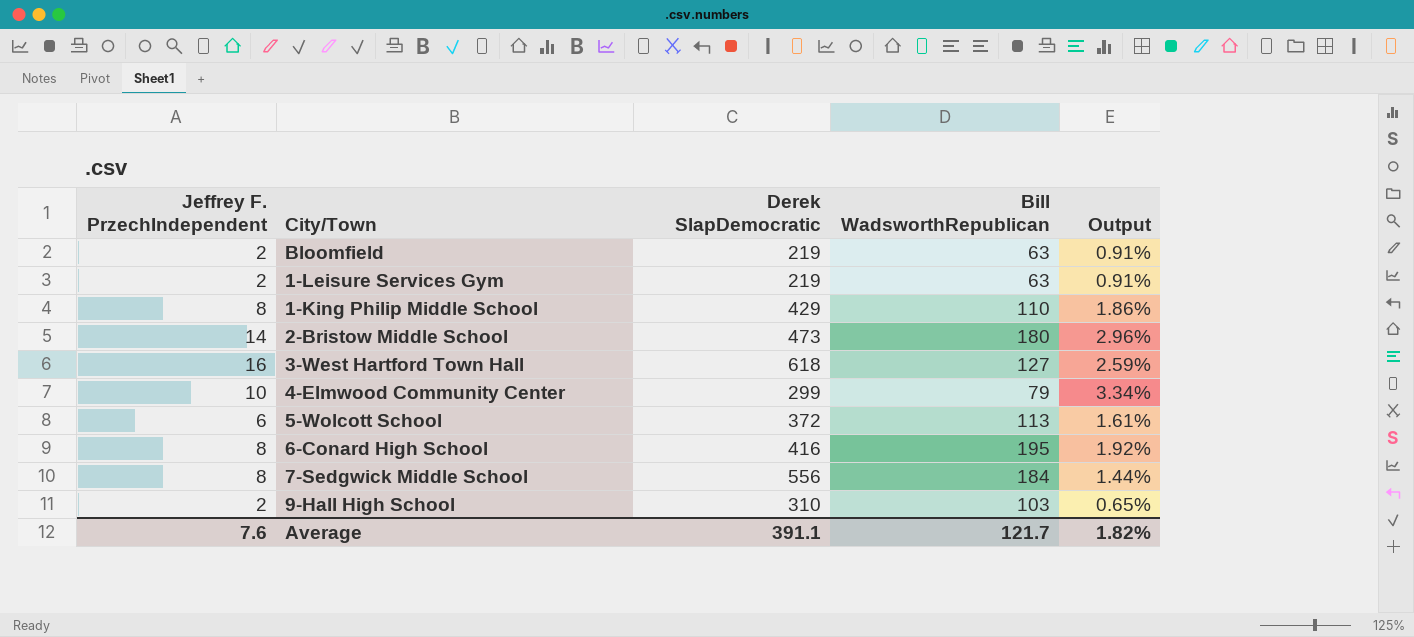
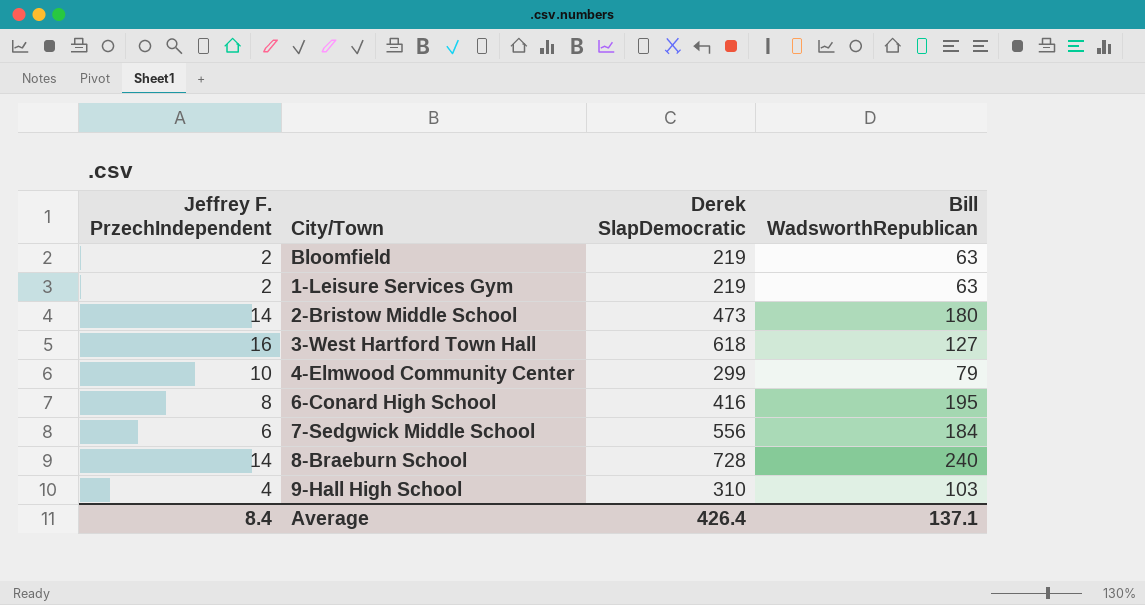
column Output | formula: [Jeffrey F. PrzechIndependent] / [Derek SlapDemocratic] -> none
row 1-King Philip Middle School: 8 | 429 | 110 | 1.86% -> none
row 5-Wolcott School: 6 | 372 | 113 | 1.61% -> none
7-Sedgwick Middle School | Jeffrey F. PrzechIndependent: 8 -> 6
row 8-Braeburn School: none -> 14 | 728 | 240
9-Hall High School | Jeffrey F. PrzechIndependent: 2 -> 4
Average | Jeffrey F. PrzechIndependent: 7.6 -> 8.4
Average | Derek SlapDemocratic: 391.1 -> 426.4
Average | Bill WadsworthRepublican: 121.7 -> 137.1

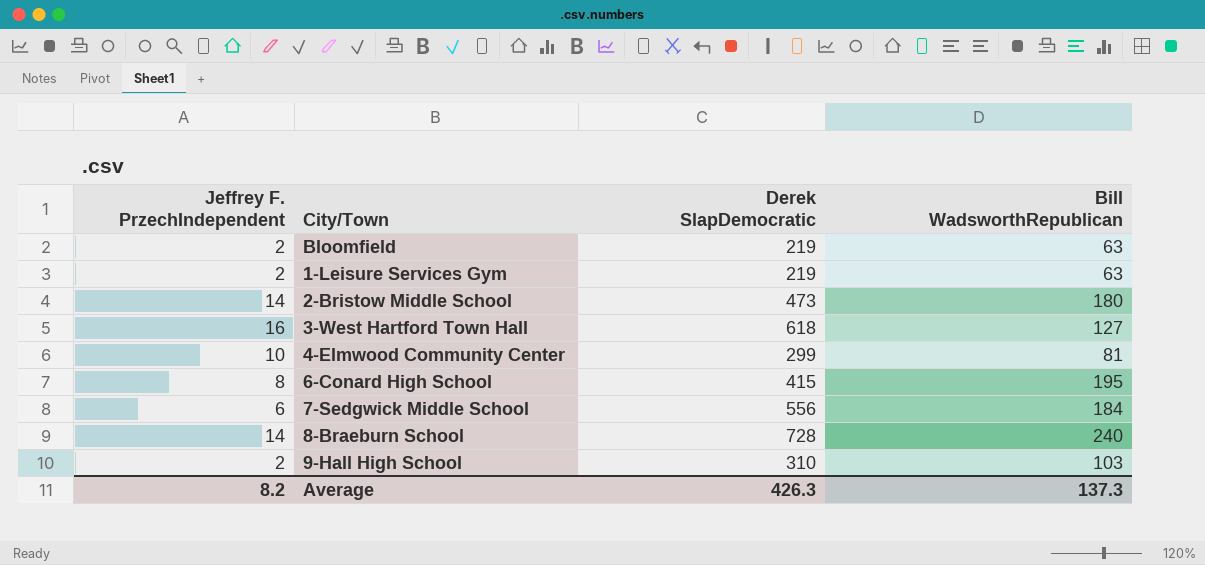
4-Elmwood Community Center | Bill WadsworthRepublican: 79 -> 81
6-Conard High School | Derek SlapDemocratic: 416 -> 415
9-Hall High School | Jeffrey F. PrzechIndependent: 4 -> 2
Average | Jeffrey F. PrzechIndependent: 8.4 -> 8.2
Average | Derek SlapDemocratic: 426.4 -> 426.3
Average | Bill WadsworthRepublican: 137.1 -> 137.3

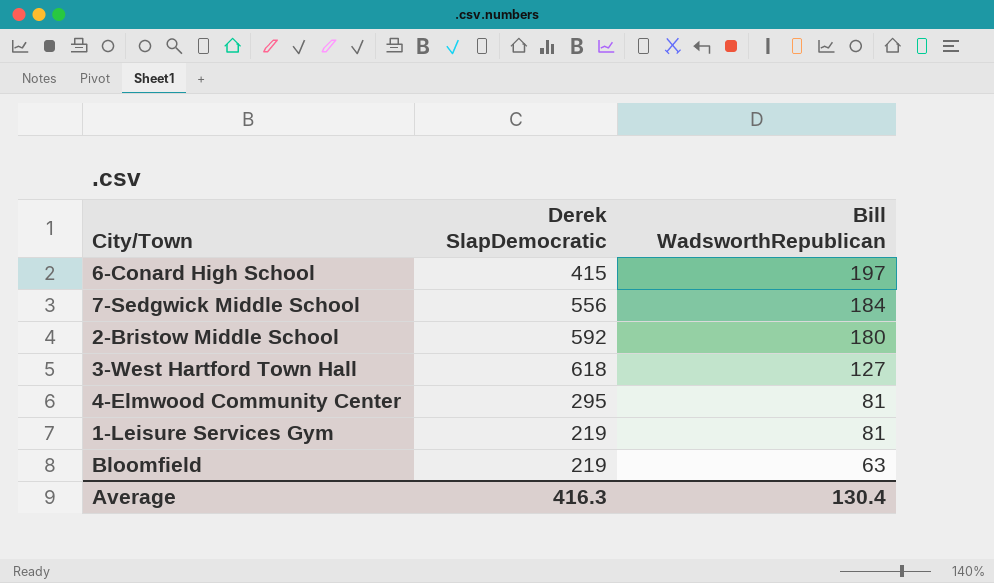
row order: none -> Bill WadsworthRepublican descending
column Jeffrey F. PrzechIndependent | position: 1 -> none
row 8-Braeburn School: 14 | 728 | 240 -> none
row 9-Hall High School: 2 | 310 | 103 -> none
6-Conard High School | Bill WadsworthRepublican: 195 -> 197
2-Bristow Middle School | Derek SlapDemocratic: 473 -> 592
4-Elmwood Community Center | Derek SlapDemocratic: 299 -> 295
1-Leisure Services Gym | Bill WadsworthRepublican: 63 -> 81
Average | Derek SlapDemocratic: 426.3 -> 416.3
Average | Bill WadsworthRepublican: 137.3 -> 130.4

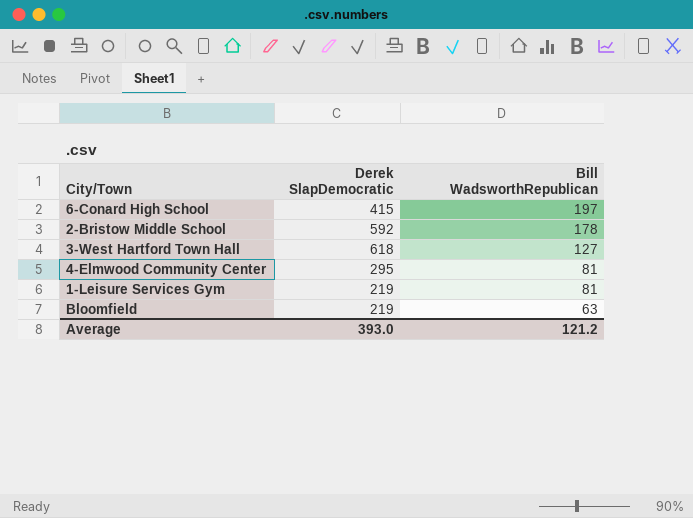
row 7-Sedgwick Middle School: 556 | 184 -> none
2-Bristow Middle School | Bill WadsworthRepublican: 180 -> 178
Average | Derek SlapDemocratic: 416.3 -> 393.0
Average | Bill WadsworthRepublican: 130.4 -> 121.2

